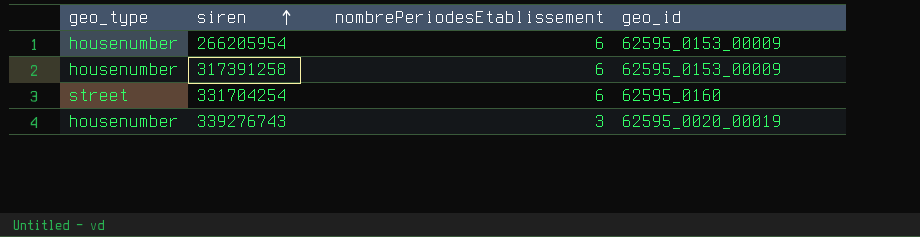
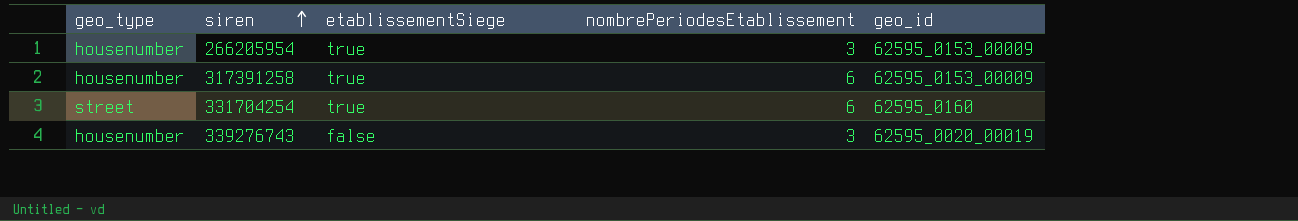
column etablissementSiege | position: none -> 3
266205954 | nombrePeriodesEtablissement: 6 -> 3

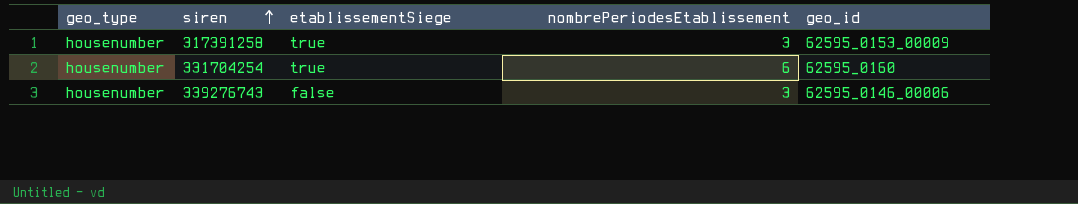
row 266205954: housenumber | true | 3 | 62595_0153_00009 -> none
317391258 | nombrePeriodesEtablissement: 6 -> 3
331704254 | geo_type: street -> housenumber
339276743 | geo_id: 62595_0020_00019 -> 62595_0146_00006

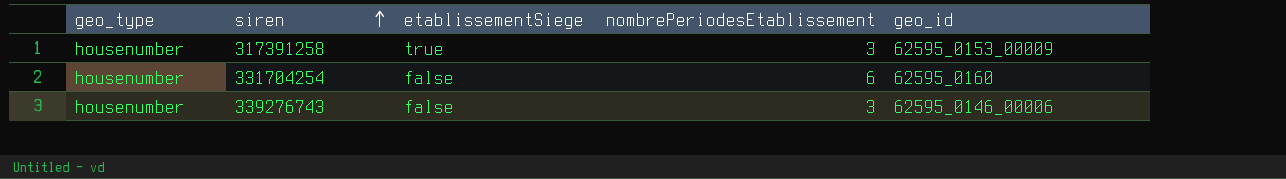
331704254 | etablissementSiege: true -> false

